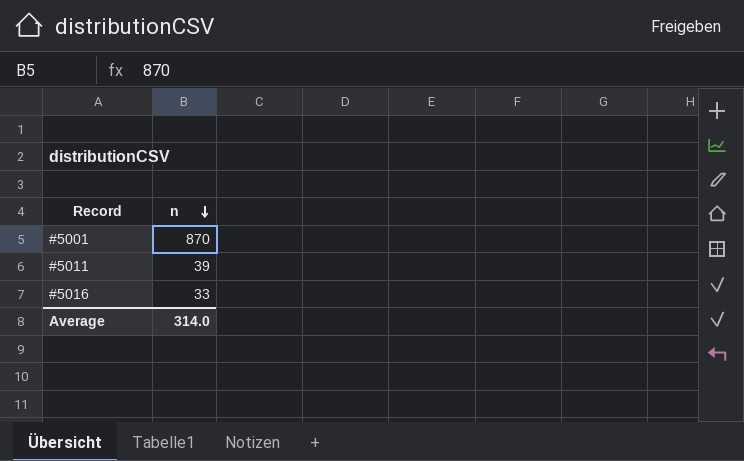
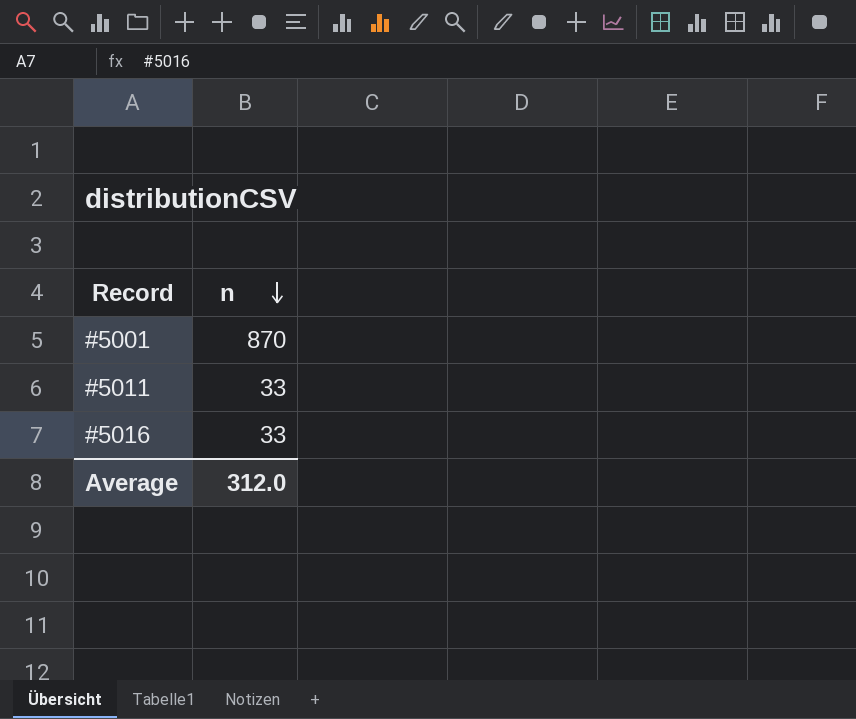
#5011 | n: 39 -> 33
Average | n: 314.0 -> 312.0

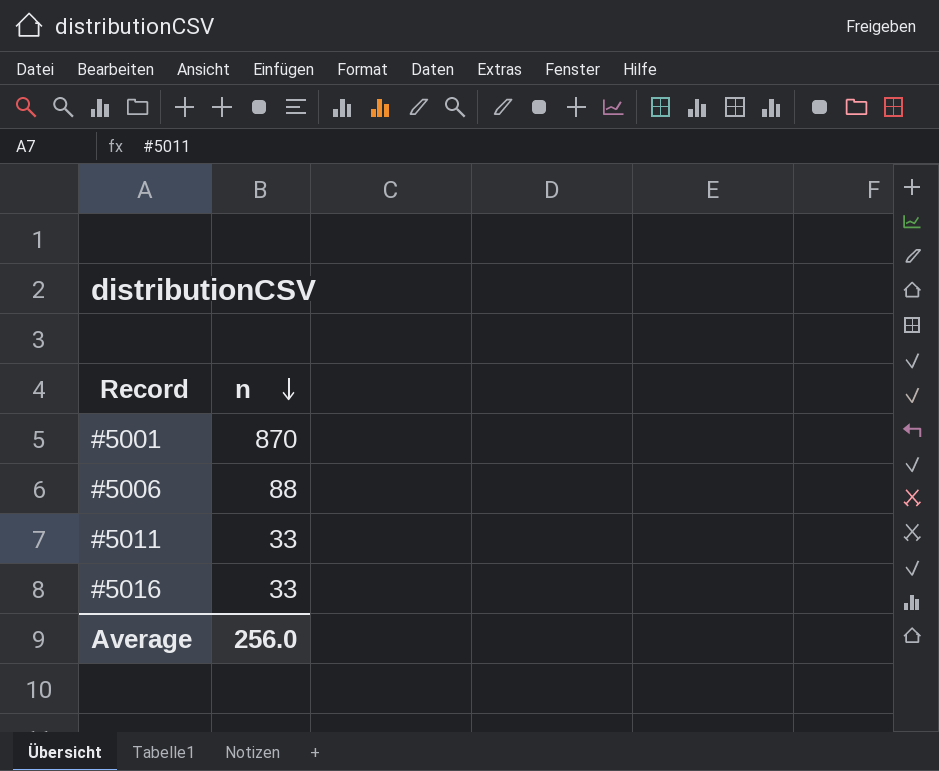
row #5006: none -> 88
Average | n: 312.0 -> 256.0

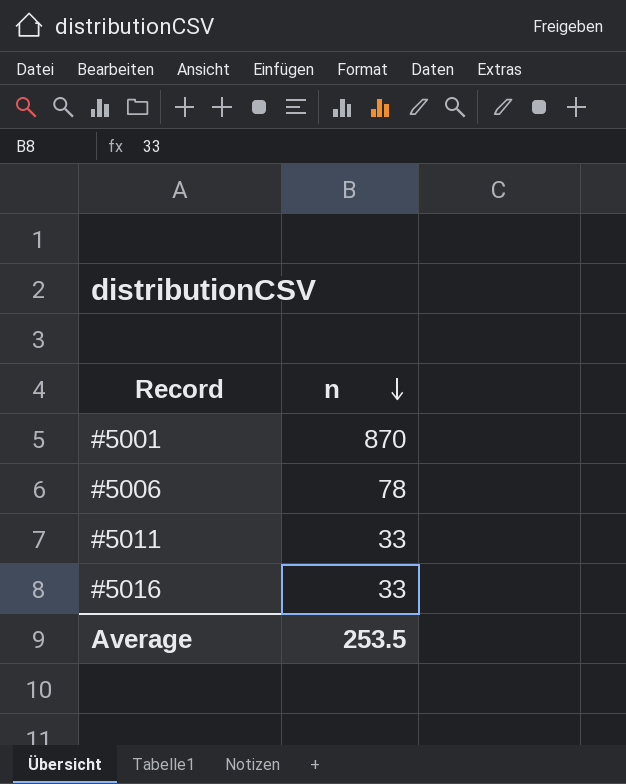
#5006 | n: 88 -> 78
Average | n: 256.0 -> 253.5

